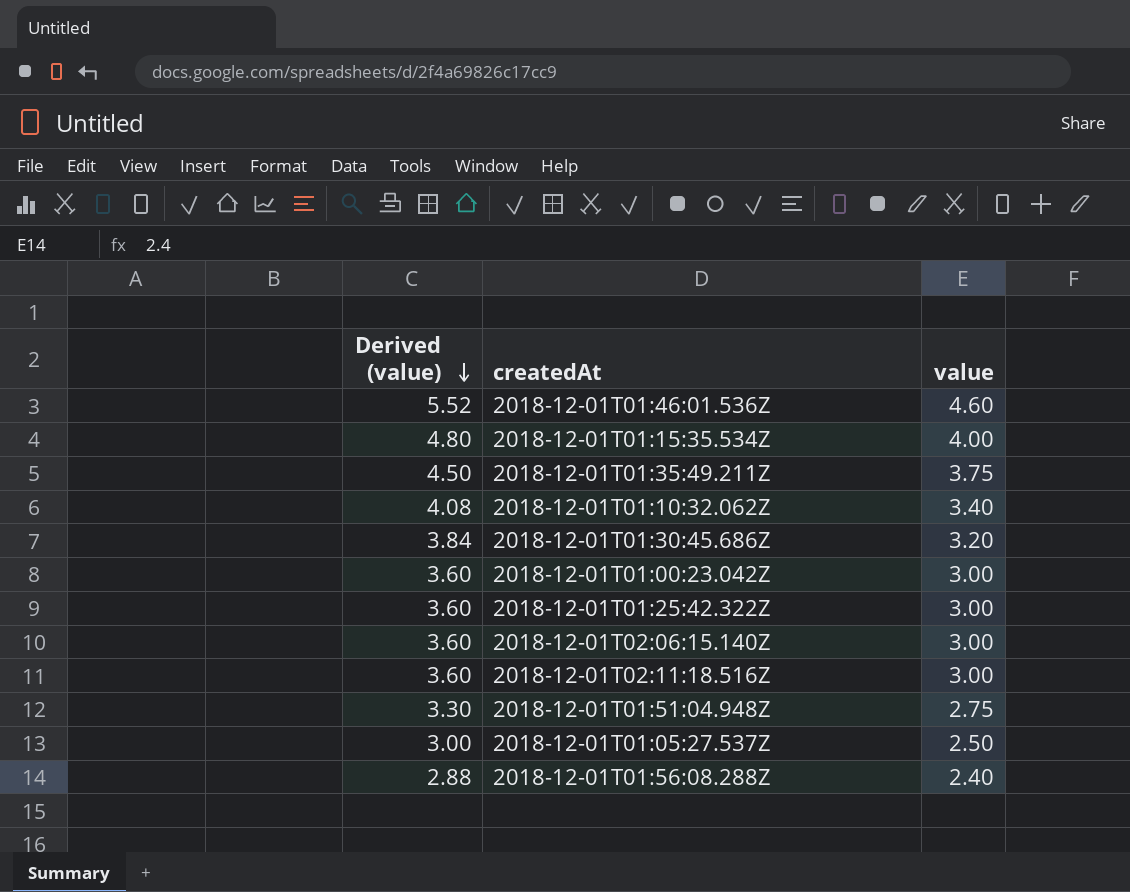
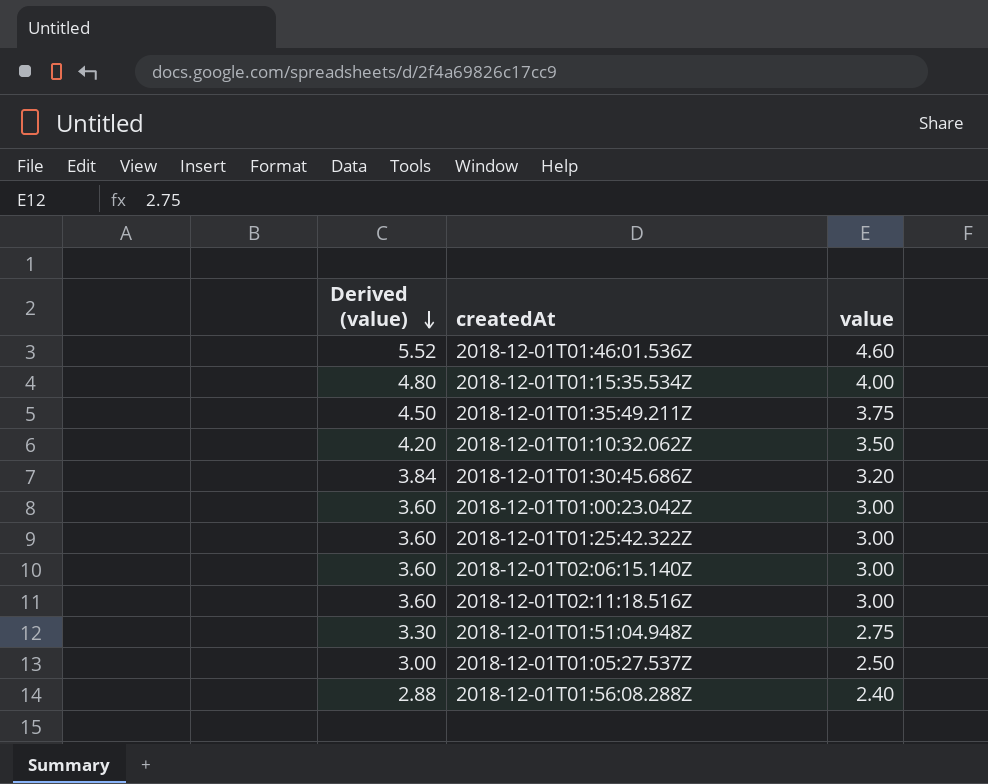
2018-12-01T01:10:32.062Z | Derived (value): 4.08 -> 4.20
2018-12-01T01:10:32.062Z | value: 3.40 -> 3.50

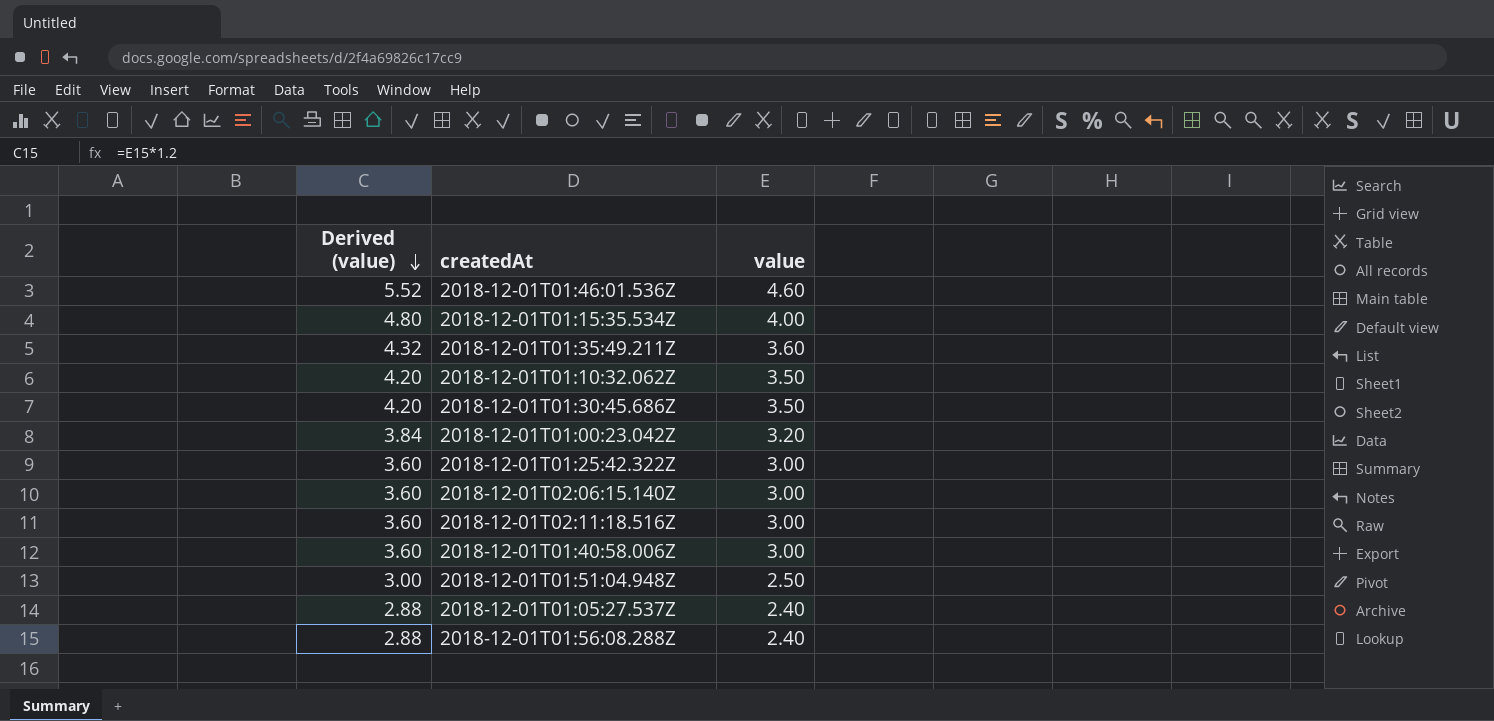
2018-12-01T01:35:49.211Z | Derived (value): 4.50 -> 4.32
2018-12-01T01:35:49.211Z | value: 3.75 -> 3.60
2018-12-01T01:30:45.686Z | Derived (value): 3.84 -> 4.20
2018-12-01T01:30:45.686Z | value: 3.20 -> 3.50
2018-12-01T01:00:23.042Z | Derived (value): 3.60 -> 3.84
2018-12-01T01:00:23.042Z | value: 3.00 -> 3.20
row 2018-12-01T01:40:58.006Z: none -> 3.60 | 3.00
2018-12-01T01:51:04.948Z | Derived (value): 3.30 -> 3.00
2018-12-01T01:51:04.948Z | value: 2.75 -> 2.50
2018-12-01T01:05:27.537Z | Derived (value): 3.00 -> 2.88
2018-12-01T01:05:27.537Z | value: 2.50 -> 2.40

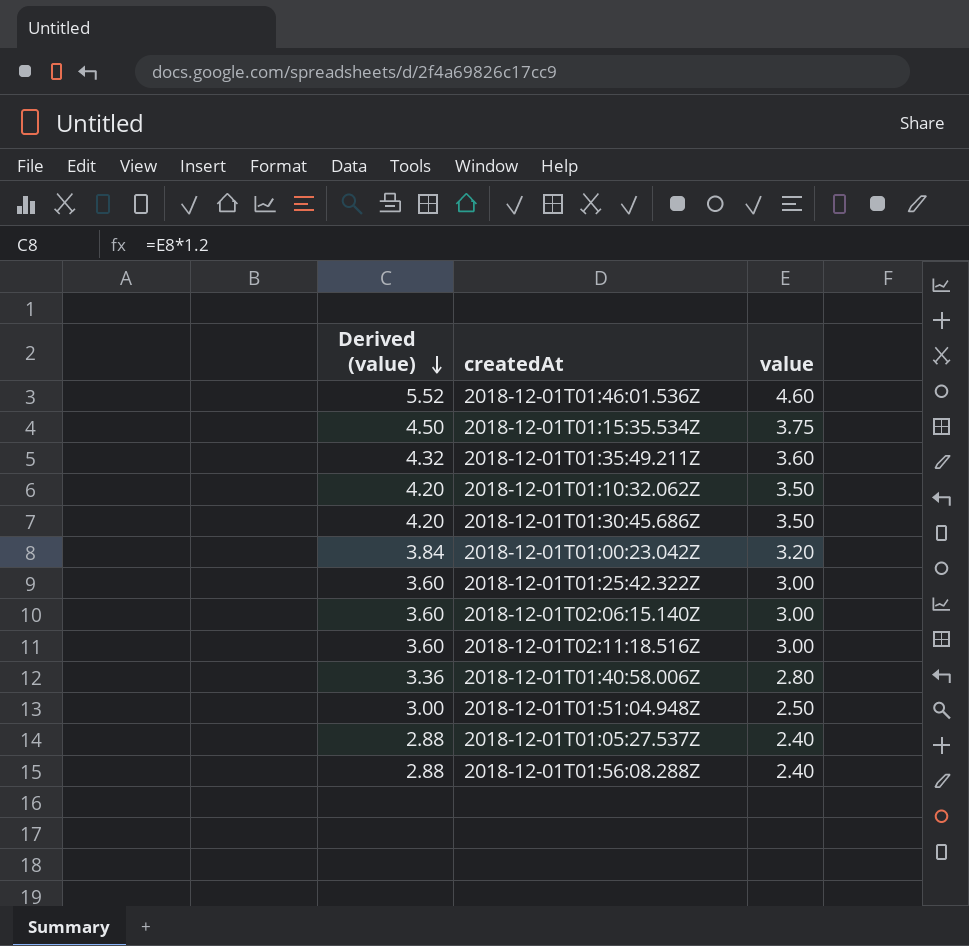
2018-12-01T01:15:35.534Z | Derived (value): 4.80 -> 4.50
2018-12-01T01:15:35.534Z | value: 4.00 -> 3.75
2018-12-01T01:40:58.006Z | Derived (value): 3.60 -> 3.36
2018-12-01T01:40:58.006Z | value: 3.00 -> 2.80

